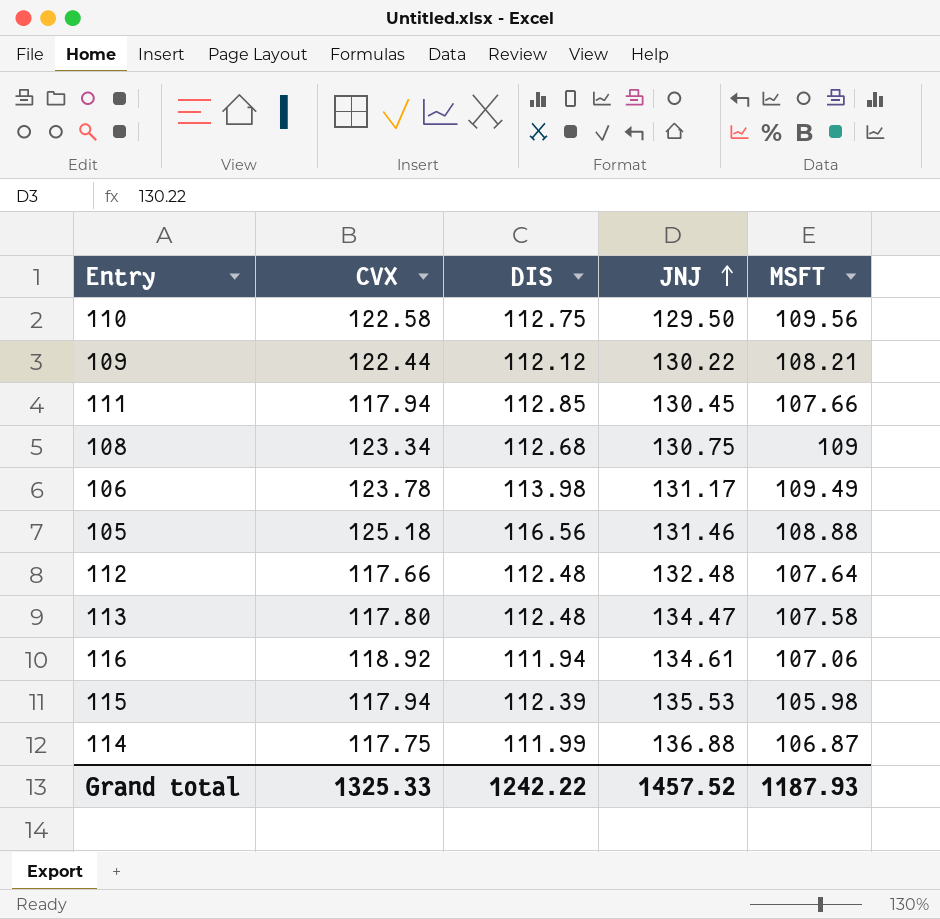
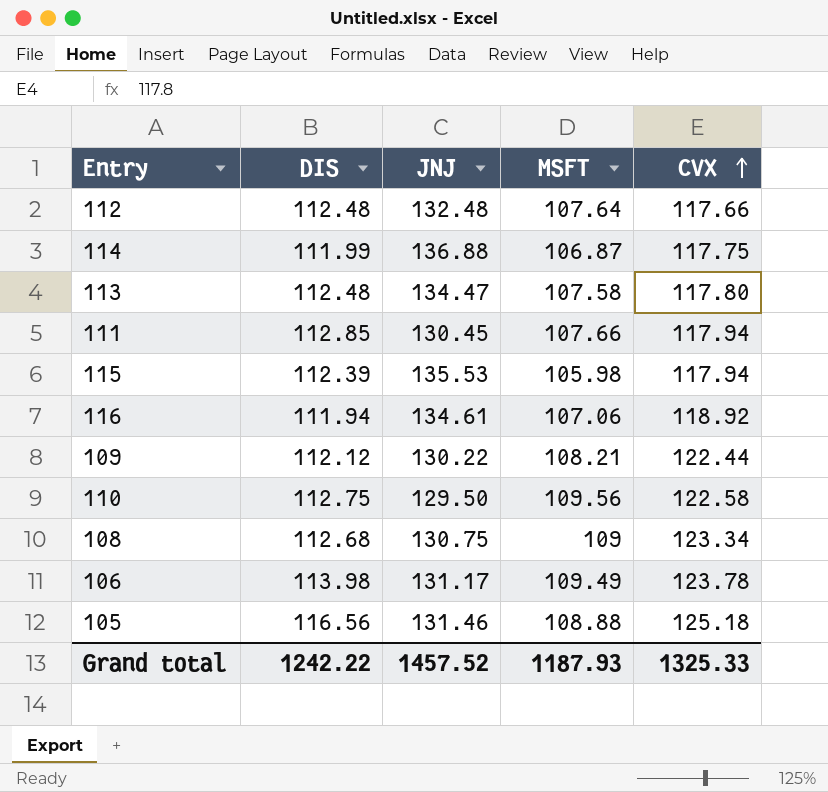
row order: JNJ ascending -> CVX ascending
column CVX | position: 2 -> 5

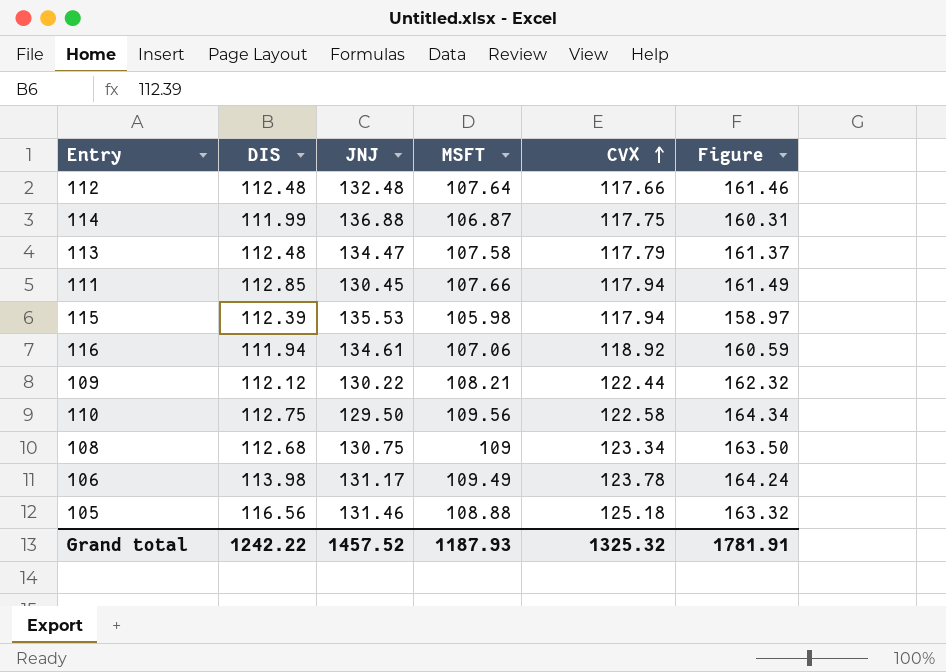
column Figure | formula: none -> [MSFT] * 1.5
113 | CVX: 117.80 -> 117.79
Grand total | CVX: 1325.33 -> 1325.32

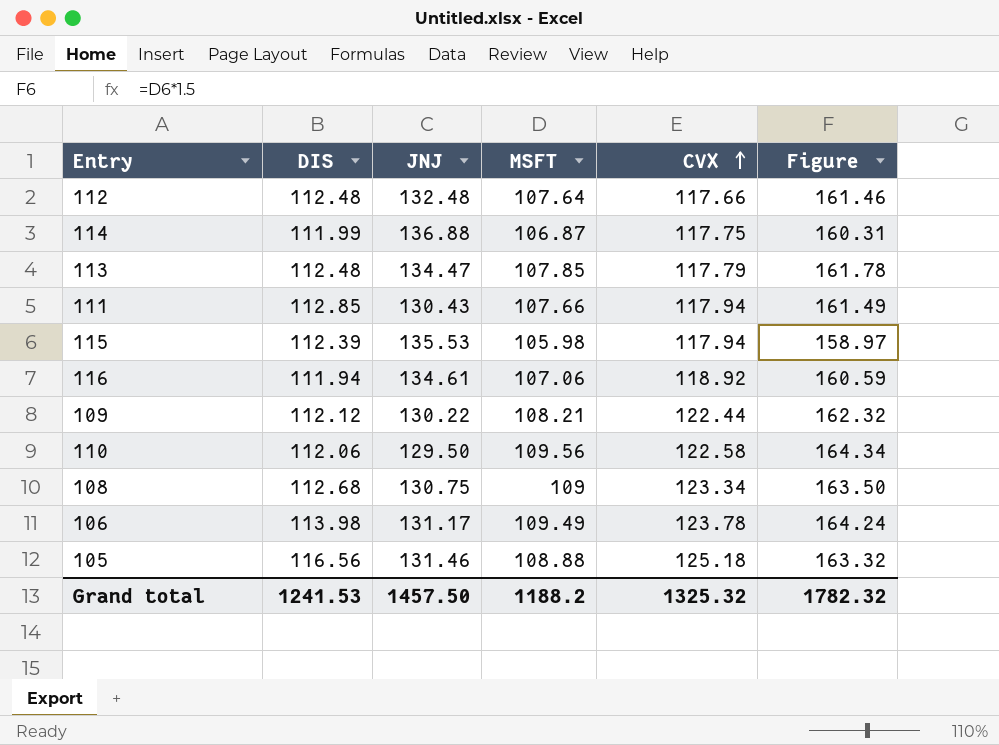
113 | MSFT: 107.58 -> 107.85
113 | Figure: 161.37 -> 161.78
111 | JNJ: 130.45 -> 130.43
110 | DIS: 112.75 -> 112.06
Grand total | DIS: 1242.22 -> 1241.53
Grand total | JNJ: 1457.52 -> 1457.50
Grand total | MSFT: 1187.93 -> 1188.2
Grand total | Figure: 1781.91 -> 1782.32

